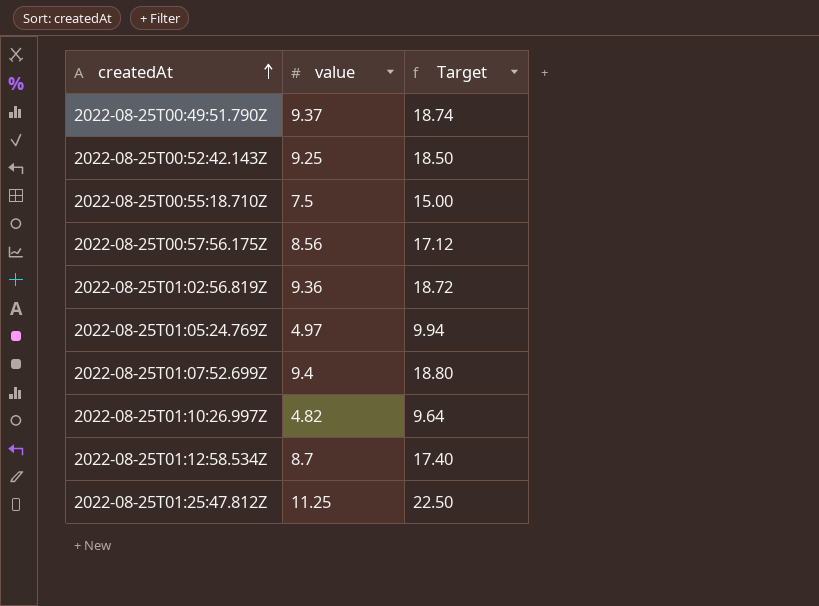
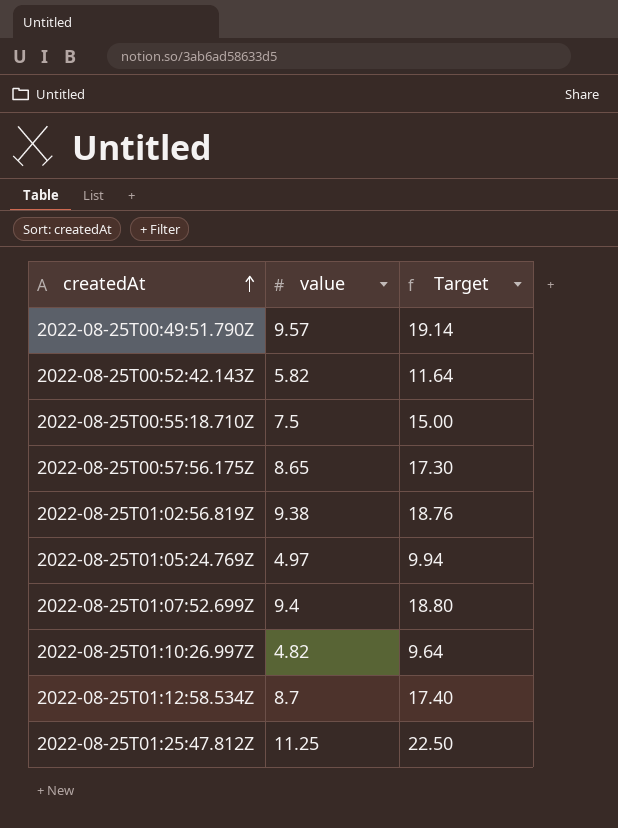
2022-08-25T00:49:51.790Z | value: 9.37 -> 9.57
2022-08-25T00:49:51.790Z | Target: 18.74 -> 19.14
2022-08-25T00:52:42.143Z | value: 9.25 -> 5.82
2022-08-25T00:52:42.143Z | Target: 18.50 -> 11.64
2022-08-25T00:57:56.175Z | value: 8.56 -> 8.65
2022-08-25T00:57:56.175Z | Target: 17.12 -> 17.30
2022-08-25T01:02:56.819Z | value: 9.36 -> 9.38
2022-08-25T01:02:56.819Z | Target: 18.72 -> 18.76

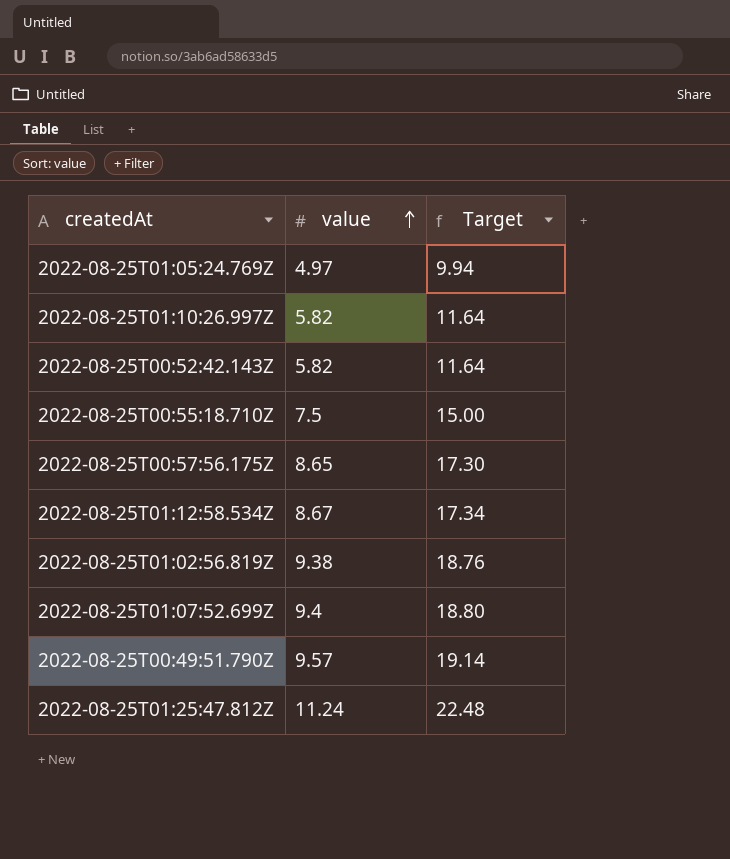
row order: createdAt ascending -> value ascending
2022-08-25T01:10:26.997Z | value: 4.82 -> 5.82
2022-08-25T01:10:26.997Z | Target: 9.64 -> 11.64
2022-08-25T01:12:58.534Z | value: 8.7 -> 8.67
2022-08-25T01:12:58.534Z | Target: 17.40 -> 17.34
2022-08-25T01:25:47.812Z | value: 11.25 -> 11.24
2022-08-25T01:25:47.812Z | Target: 22.50 -> 22.48

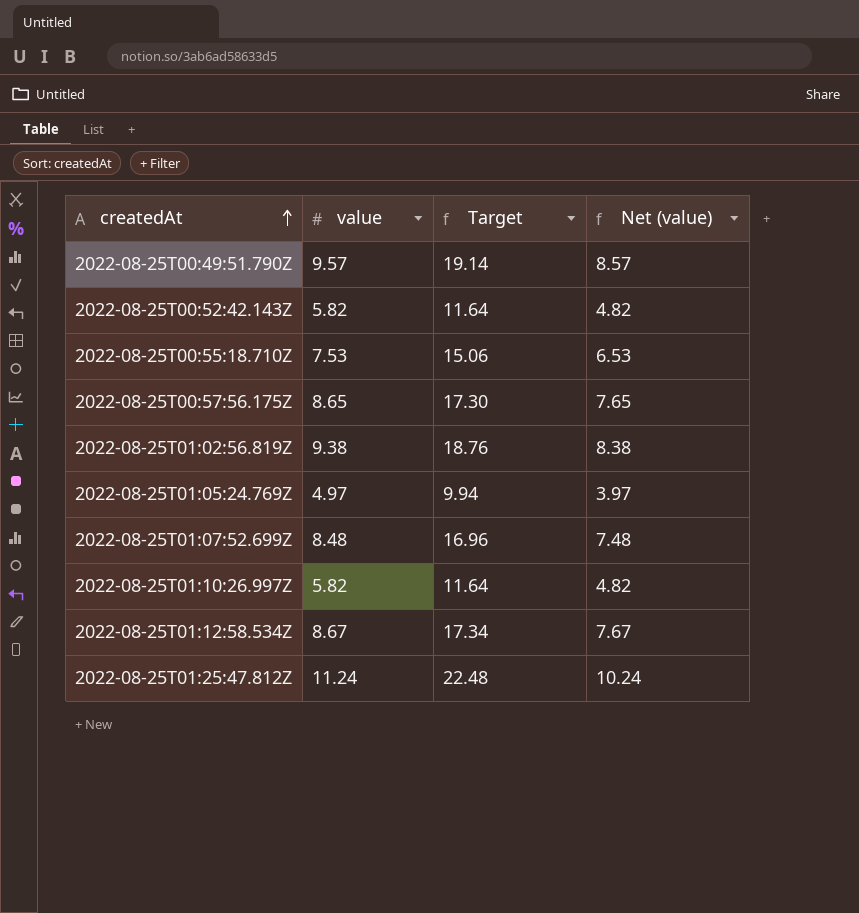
row order: value ascending -> createdAt ascending
column Net (value) | formula: none -> [value] - 1
2022-08-25T00:55:18.710Z | value: 7.5 -> 7.53
2022-08-25T00:55:18.710Z | Target: 15.00 -> 15.06
2022-08-25T01:07:52.699Z | value: 9.4 -> 8.48
2022-08-25T01:07:52.699Z | Target: 18.80 -> 16.96

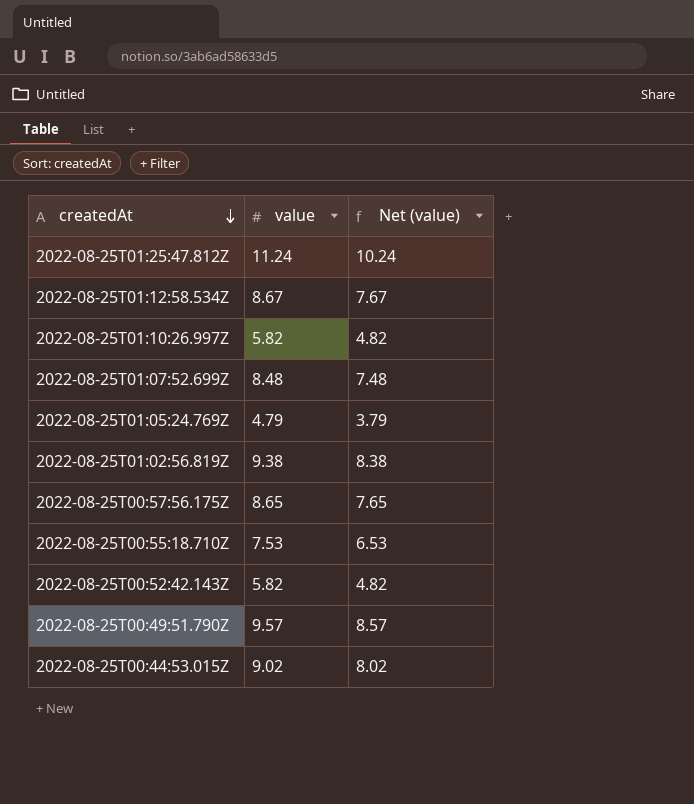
row order: createdAt ascending -> createdAt descending
column Target | formula: [value] * 2 -> none
2022-08-25T01:05:24.769Z | value: 4.97 -> 4.79
2022-08-25T01:05:24.769Z | Net (value): 3.97 -> 3.79
row 2022-08-25T00:44:53.015Z: none -> 9.02 | 8.02

